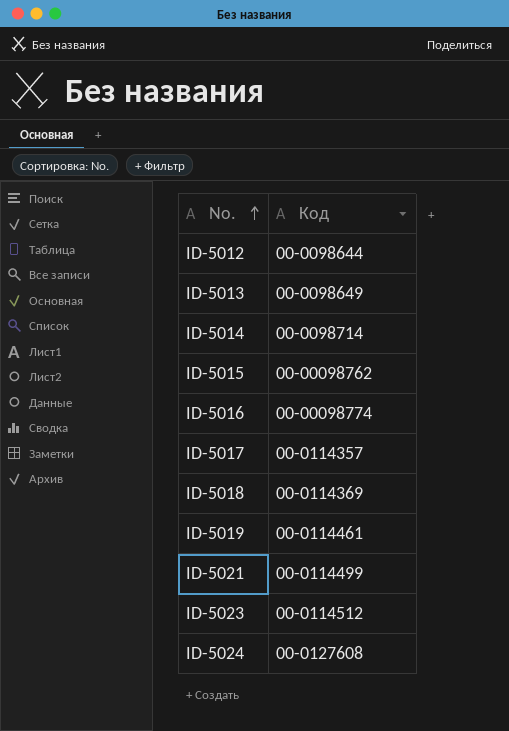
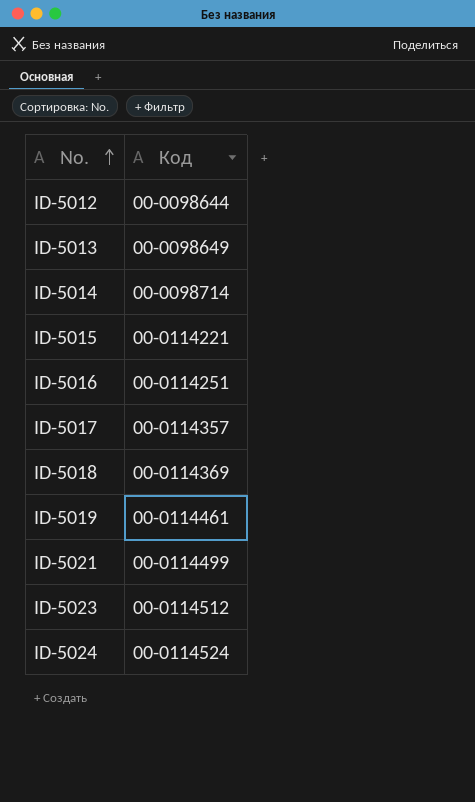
ID-5015 | Код: 00-00098762 -> 00-0114221
ID-5016 | Код: 00-00098774 -> 00-0114251
ID-5024 | Код: 00-0127608 -> 00-0114524

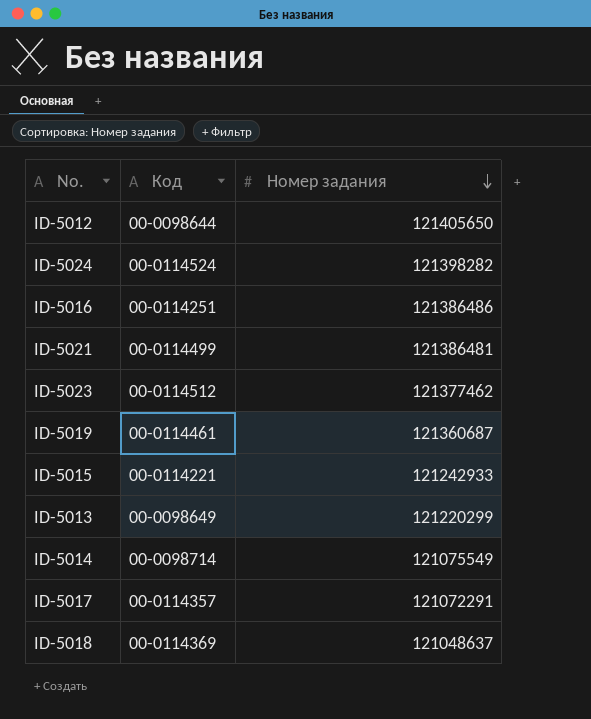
row order: No. ascending -> Номер задания descending
column Номер задания | position: none -> 3

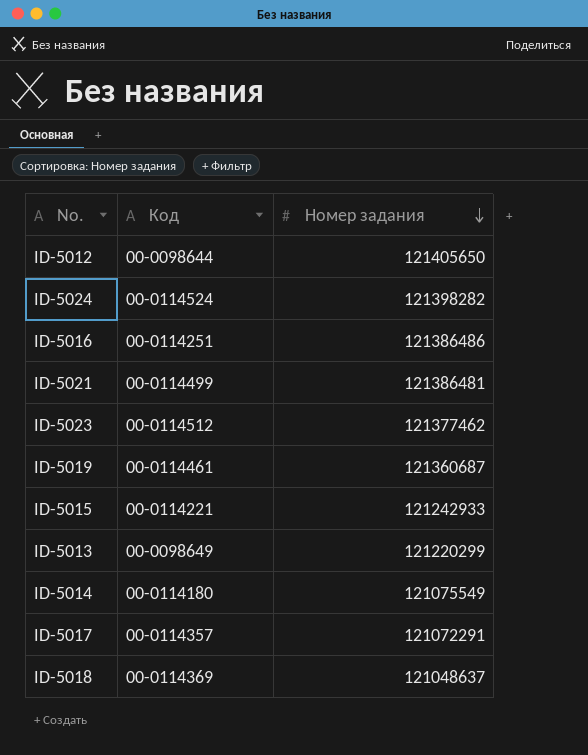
ID-5014 | Код: 00-0098714 -> 00-0114180

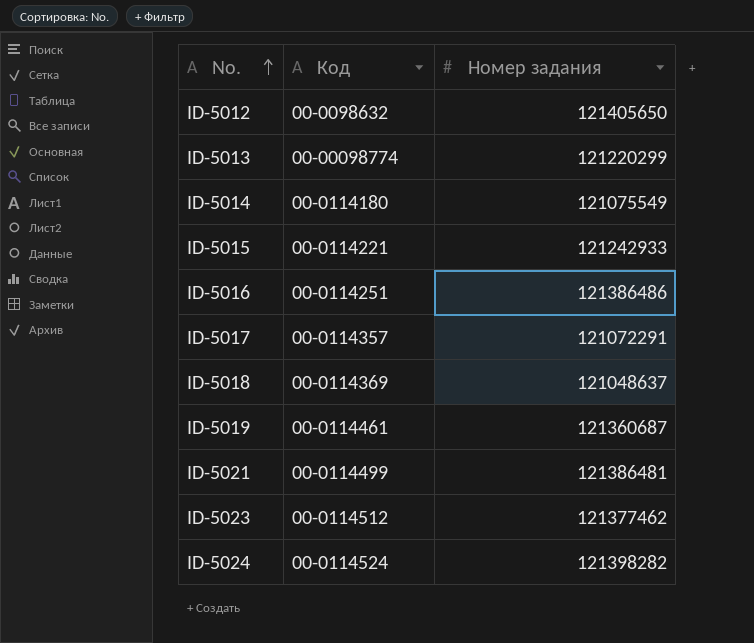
row order: Номер задания descending -> No. ascending
ID-5012 | Код: 00-0098644 -> 00-0098632
ID-5013 | Код: 00-0098649 -> 00-00098774

